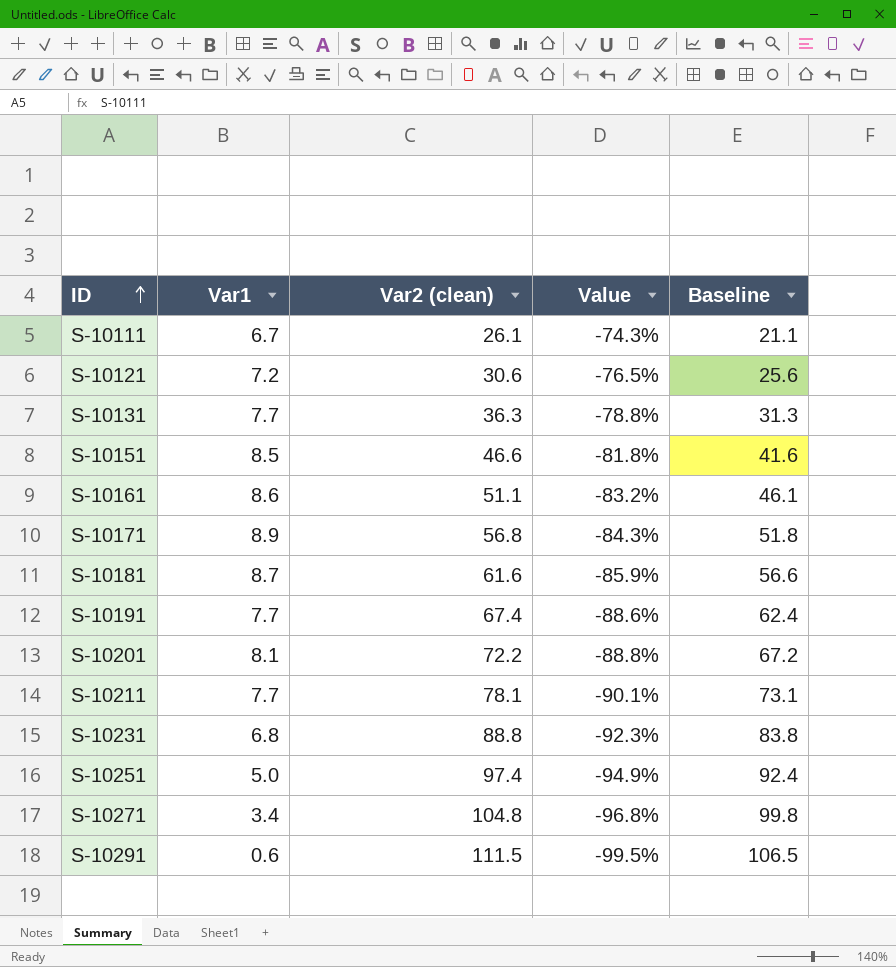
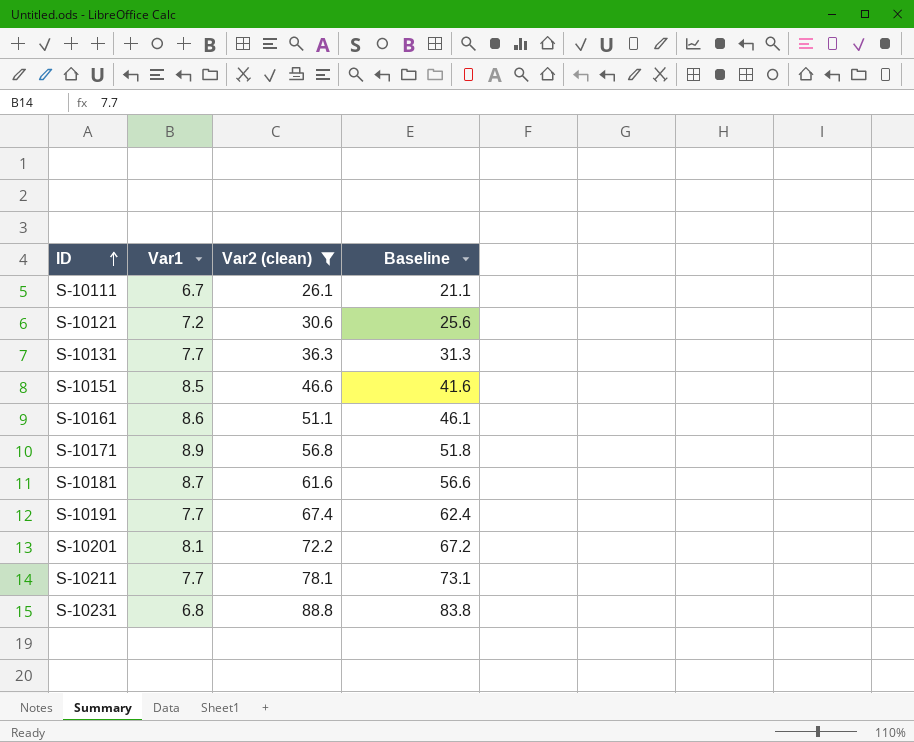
filter: none -> Var2 (clean) <= 88.8
column Value | formula: ([Var1] - [Var2 (clean)]) / [Var2 (clean)] -> none

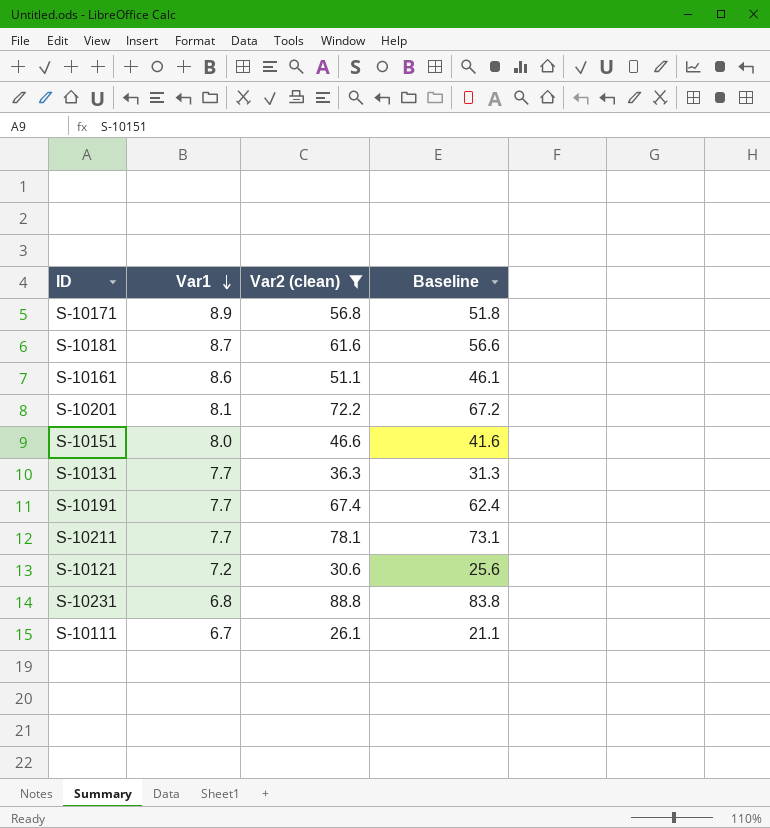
row order: ID ascending -> Var1 descending
S-10151 | Var1: 8.5 -> 8.0

